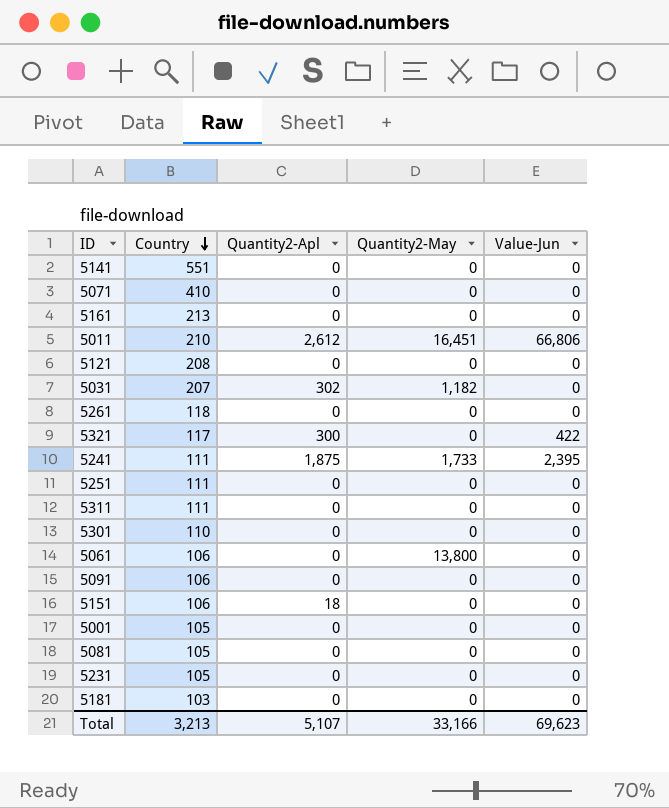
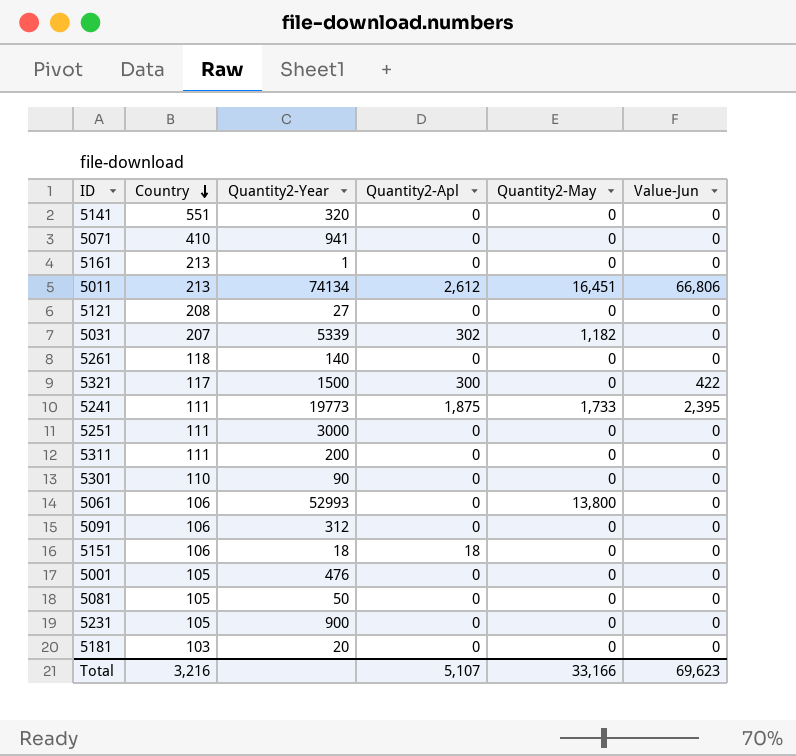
column Quantity2-Year | position: none -> 3
5011 | Country: 210 -> 213
Total | Country: 3,213 -> 3,216

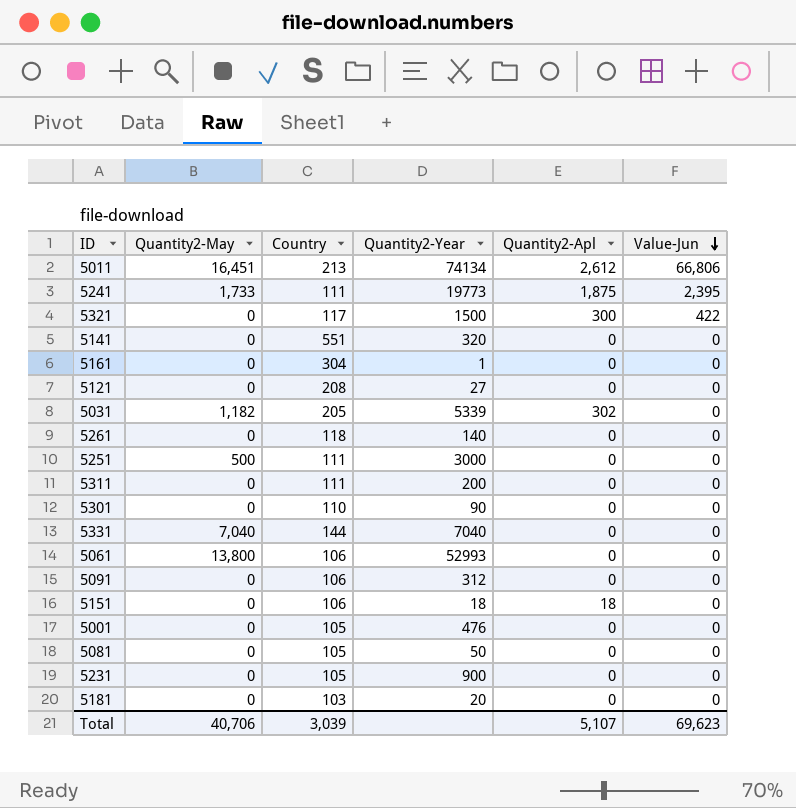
row order: Country descending -> Value-Jun descending
column Quantity2-May | position: 5 -> 2
row 5071: 410 | 941 | 0 | 0 | 0 -> none
5161 | Country: 213 -> 304
5031 | Country: 207 -> 205
5251 | Quantity2-May: 0 -> 500
row 5331: none -> 7,040 | 144 | 7040 | 0 | 0
Total | Quantity2-May: 33,166 -> 40,706
Total | Country: 3,216 -> 3,039

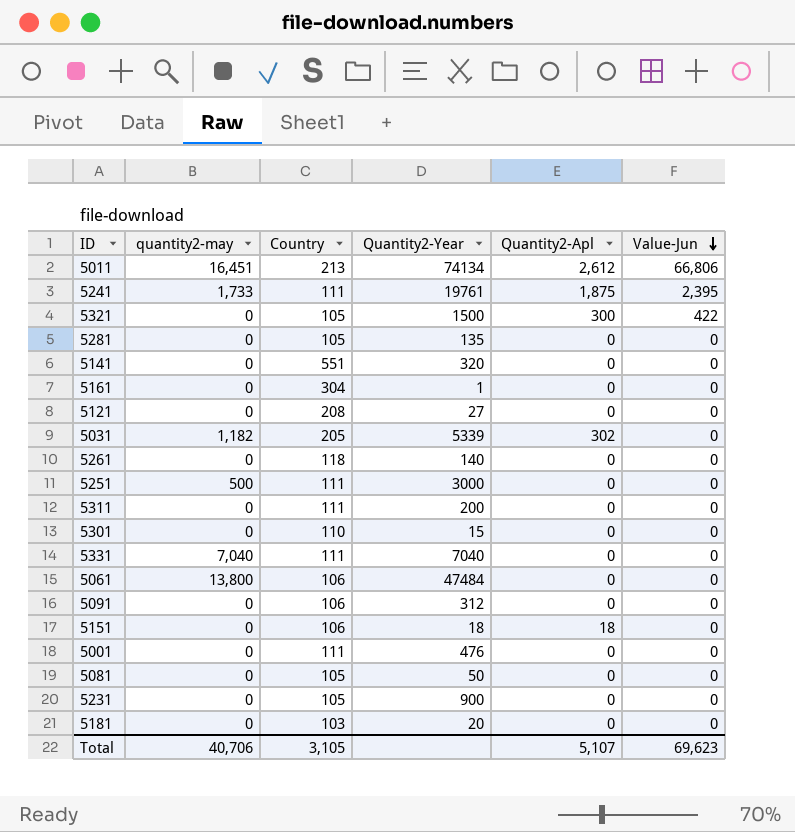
column name: Quantity2-May -> quantity2-may
5241 | Quantity2-Year: 19773 -> 19761
5321 | Country: 117 -> 105
row 5281: none -> 0 | 105 | 135 | 0 | 0
5301 | Quantity2-Year: 90 -> 15
5331 | Country: 144 -> 111
5061 | Quantity2-Year: 52993 -> 47484
5001 | Country: 105 -> 111
Total | Country: 3,039 -> 3,105

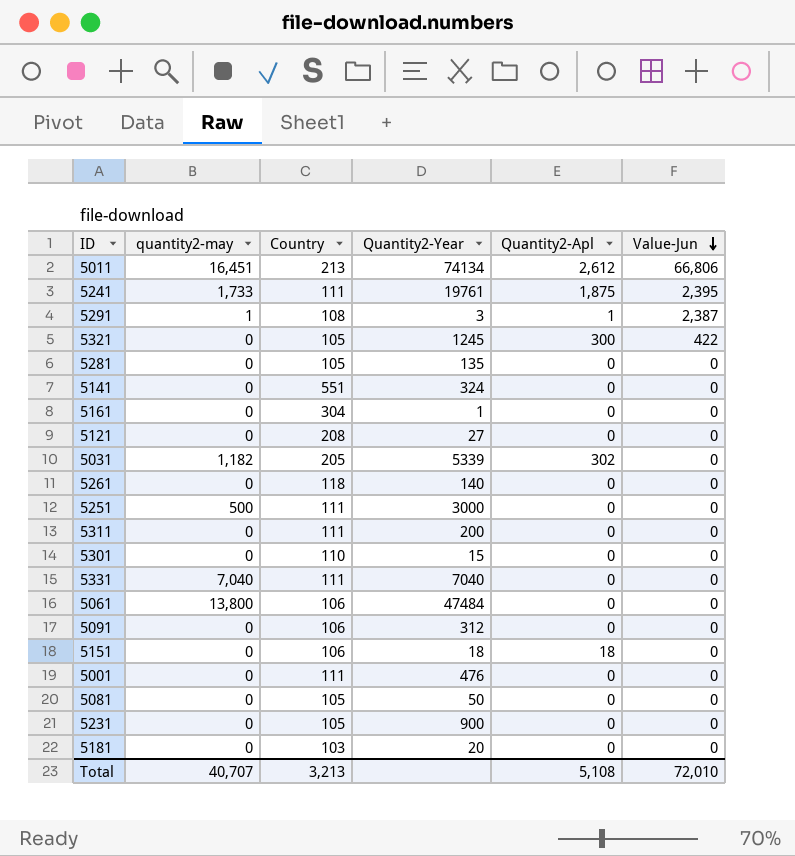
row 5291: none -> 1 | 108 | 3 | 1 | 2,387
5321 | Quantity2-Year: 1500 -> 1245
5141 | Quantity2-Year: 320 -> 324
Total | quantity2-may: 40,706 -> 40,707
Total | Country: 3,105 -> 3,213
Total | Quantity2-Apl: 5,107 -> 5,108
Total | Value-Jun: 69,623 -> 72,010

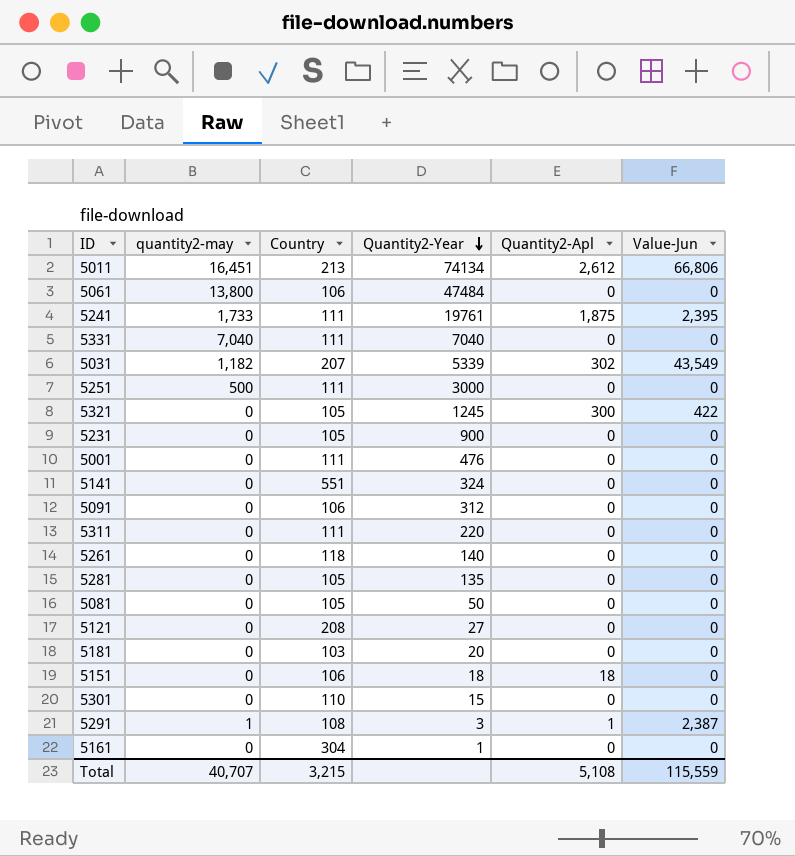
row order: Value-Jun descending -> Quantity2-Year descending
5031 | Country: 205 -> 207
5031 | Value-Jun: 0 -> 43,549
5311 | Quantity2-Year: 200 -> 220
Total | Country: 3,213 -> 3,215
Total | Value-Jun: 72,010 -> 115,559

